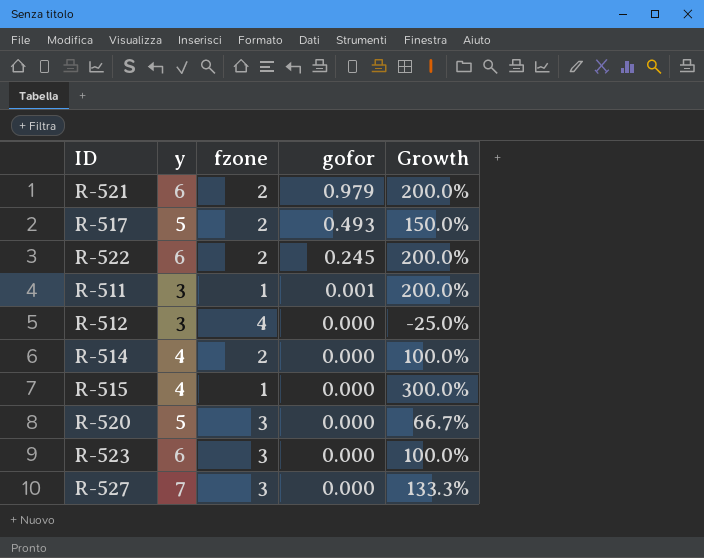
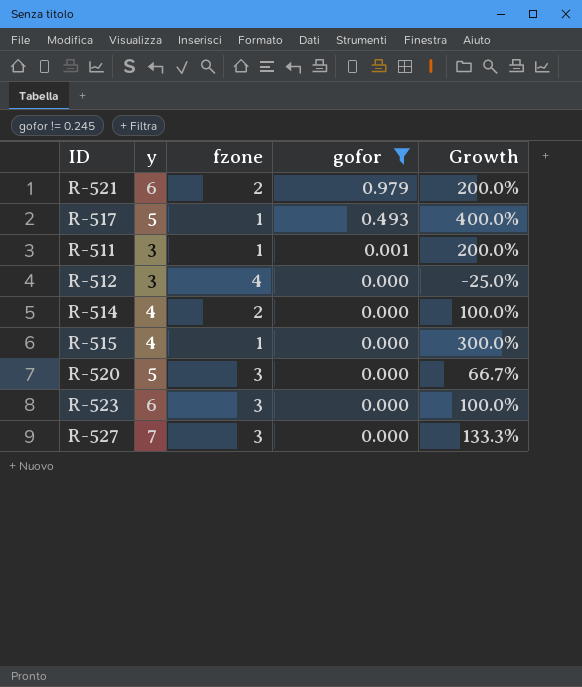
filter: none -> gofor != 0.245
R-517 | fzone: 2 -> 1
R-517 | Growth: 150.0% -> 400.0%

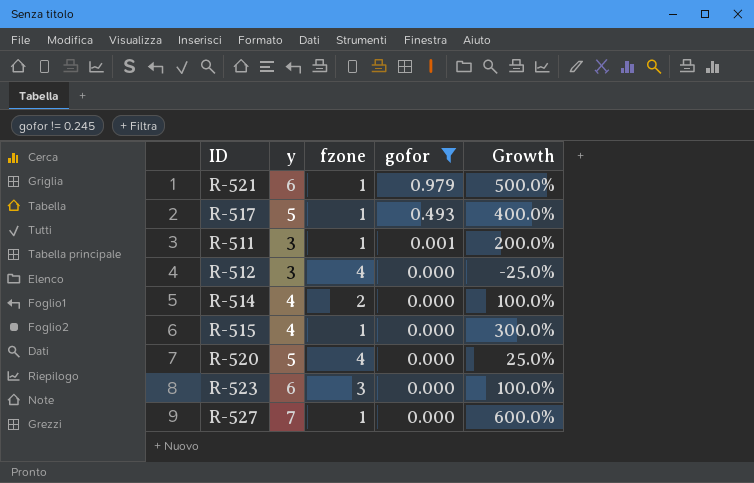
R-521 | fzone: 2 -> 1
R-521 | Growth: 200.0% -> 500.0%
R-520 | fzone: 3 -> 4
R-520 | Growth: 66.7% -> 25.0%
R-527 | fzone: 3 -> 1
R-527 | Growth: 133.3% -> 600.0%

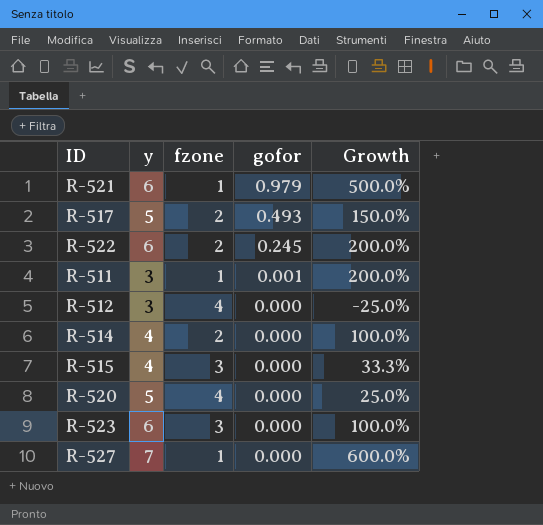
filter: gofor != 0.245 -> none
R-517 | fzone: 1 -> 2
R-517 | Growth: 400.0% -> 150.0%
R-515 | fzone: 1 -> 3
R-515 | Growth: 300.0% -> 33.3%

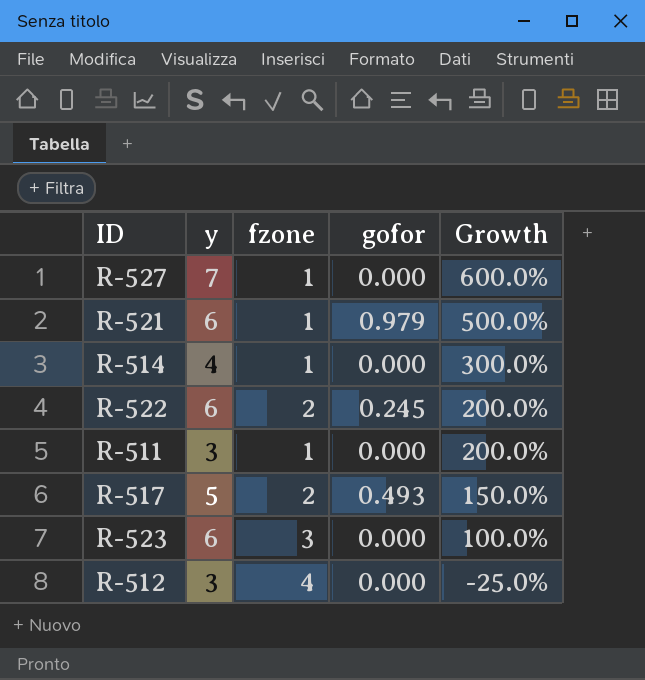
row order: gofor descending -> Growth descending
row R-515: 4 | 3 | 0.000 | 33.3% -> none
row R-520: 5 | 4 | 0.000 | 25.0% -> none
R-514 | fzone: 2 -> 1
R-514 | Growth: 100.0% -> 300.0%
R-511 | gofor: 0.001 -> 0.000

